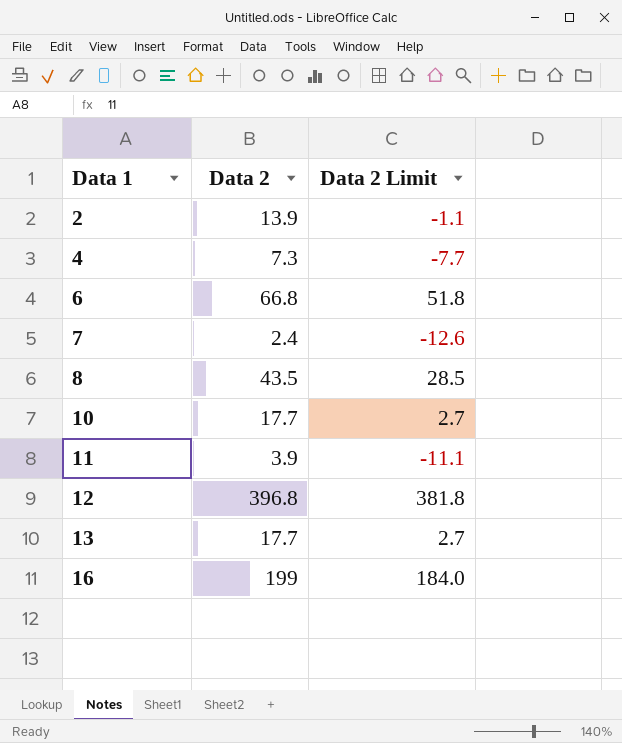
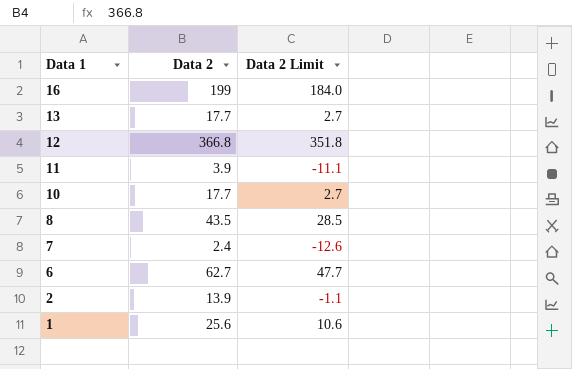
row order: Data 1 ascending -> Data 1 descending
row 4: 7.3 | -7.7 -> none
12 | Data 2: 396.8 -> 366.8
12 | Data 2 Limit: 381.8 -> 351.8
6 | Data 2: 66.8 -> 62.7
6 | Data 2 Limit: 51.8 -> 47.7
row 1: none -> 25.6 | 10.6

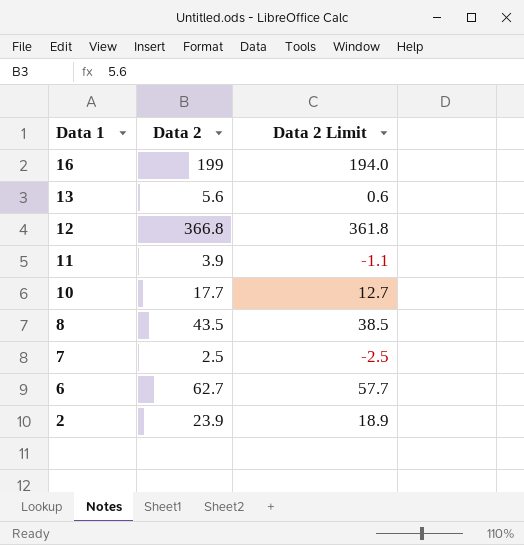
column Data 2 Limit | formula: [Data 2] - 15 -> [Data 2] - 5
row 1: 25.6 | 10.6 -> none
13 | Data 2: 17.7 -> 5.6
7 | Data 2: 2.4 -> 2.5
2 | Data 2: 13.9 -> 23.9

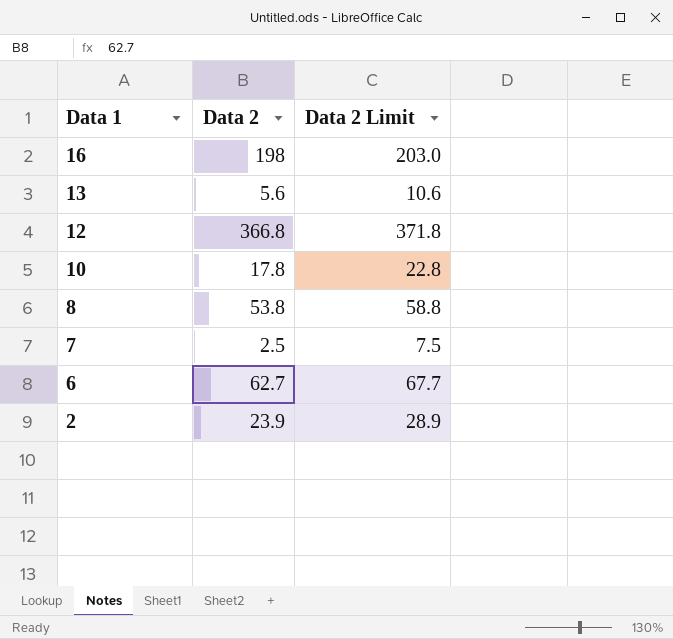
column Data 2 Limit | formula: [Data 2] - 5 -> [Data 2] + 5
row 11: 3.9 | -1.1 -> none
16 | Data 2: 199 -> 198
10 | Data 2: 17.7 -> 17.8
8 | Data 2: 43.5 -> 53.8

